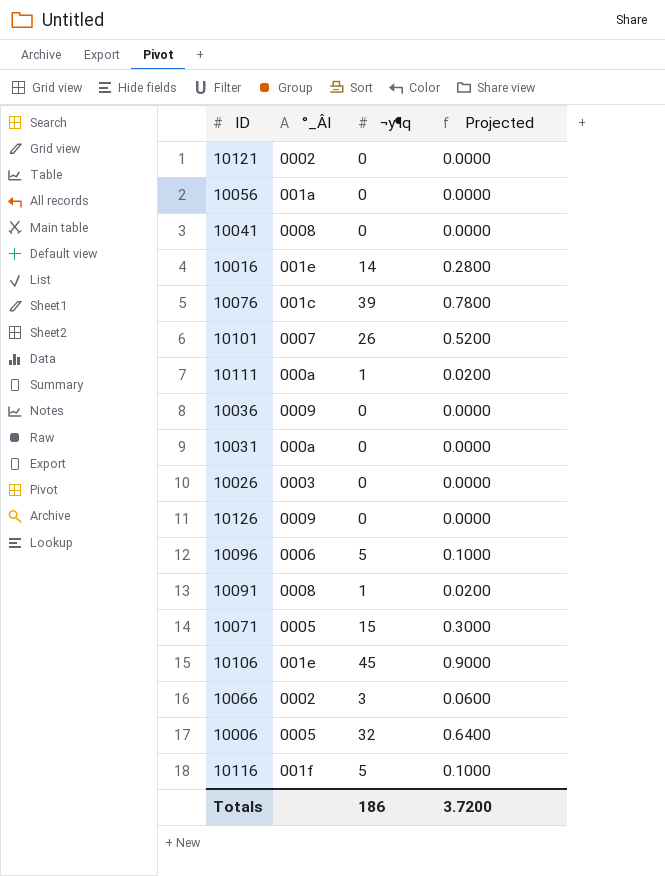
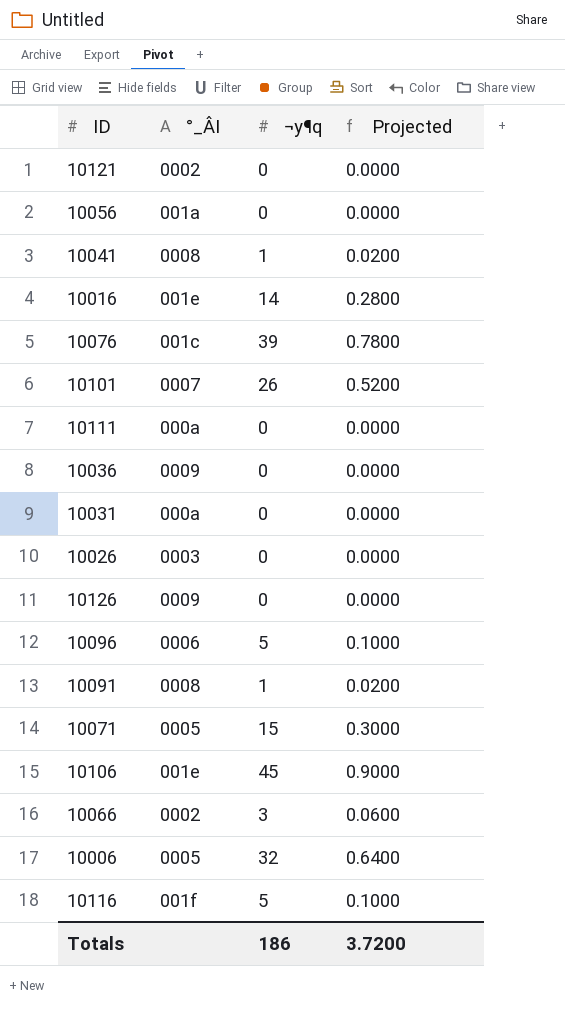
10041 | ¬y¶q: 0 -> 1
10041 | Projected: 0.0000 -> 0.0200
10111 | ¬y¶q: 1 -> 0
10111 | Projected: 0.0200 -> 0.0000

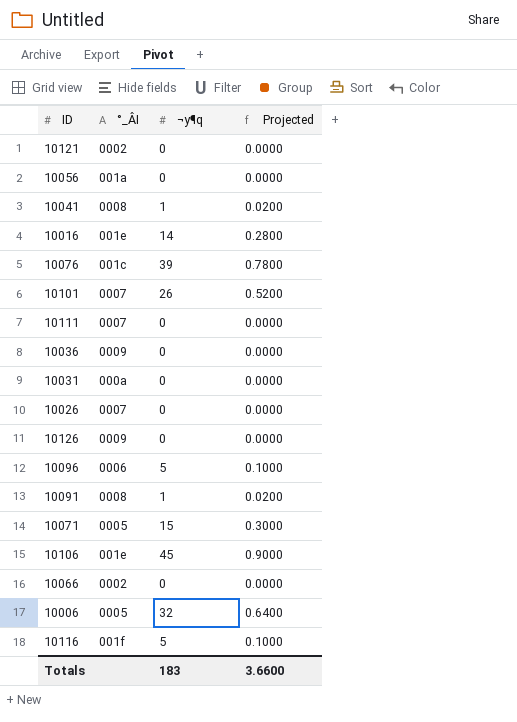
10111 | °_ÂI: 000a -> 0007
10026 | °_ÂI: 0003 -> 0007
10066 | ¬y¶q: 3 -> 0
10066 | Projected: 0.0600 -> 0.0000
Totals | ¬y¶q: 186 -> 183
Totals | Projected: 3.7200 -> 3.6600

